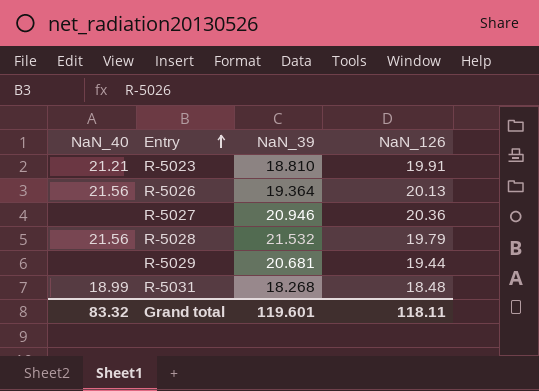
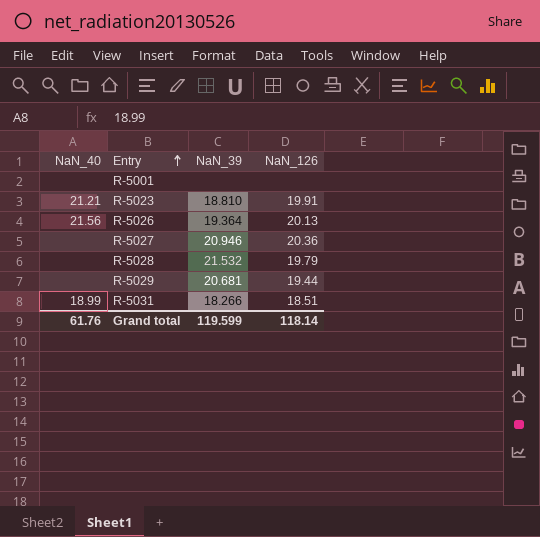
row R-5001: none -> none | none | none
R-5028 | NaN_40: 21.56 -> none
R-5031 | NaN_39: 18.268 -> 18.266
R-5031 | NaN_126: 18.48 -> 18.51
Grand total | NaN_40: 83.32 -> 61.76
Grand total | NaN_39: 119.601 -> 119.599
Grand total | NaN_126: 118.11 -> 118.14

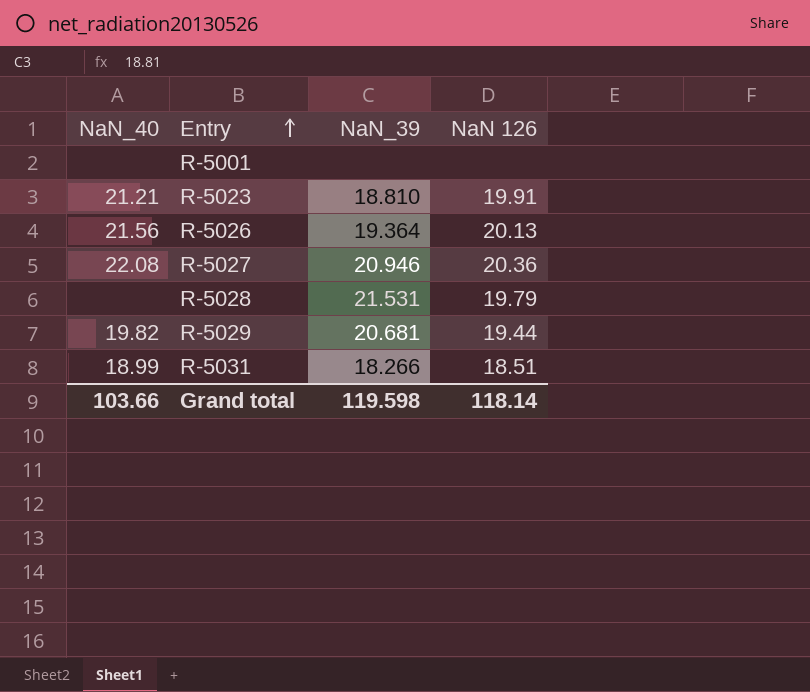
column name: NaN_126 -> NaN 126
R-5027 | NaN_40: none -> 22.08
R-5028 | NaN_39: 21.532 -> 21.531
R-5029 | NaN_40: none -> 19.82
Grand total | NaN_40: 61.76 -> 103.66
Grand total | NaN_39: 119.599 -> 119.598

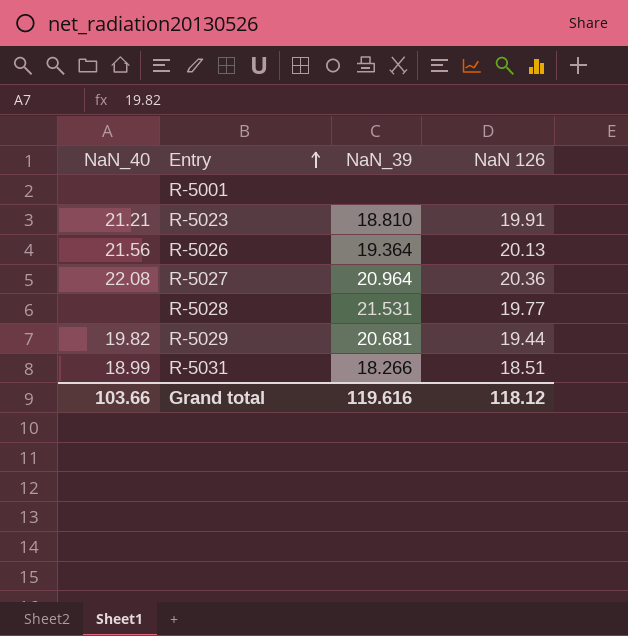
R-5027 | NaN_39: 20.946 -> 20.964
R-5028 | NaN 126: 19.79 -> 19.77
Grand total | NaN_39: 119.598 -> 119.616
Grand total | NaN 126: 118.14 -> 118.12

